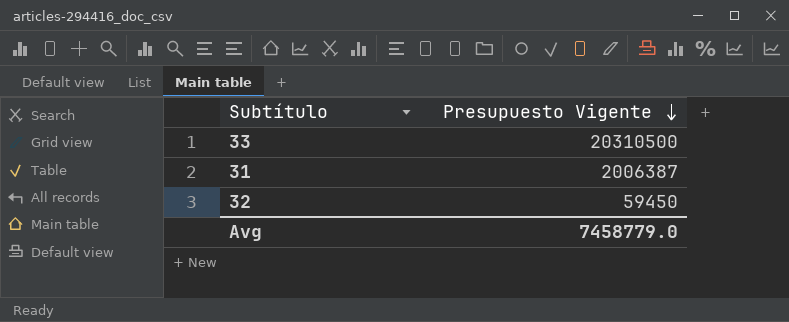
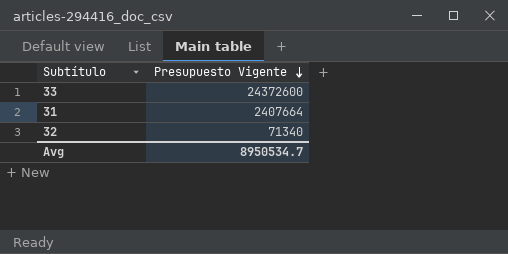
33 | Presupuesto Vigente: 20310500 -> 24372600
31 | Presupuesto Vigente: 2006387 -> 2407664
32 | Presupuesto Vigente: 59450 -> 71340
Avg | Presupuesto Vigente: 7458779.0 -> 8950534.7

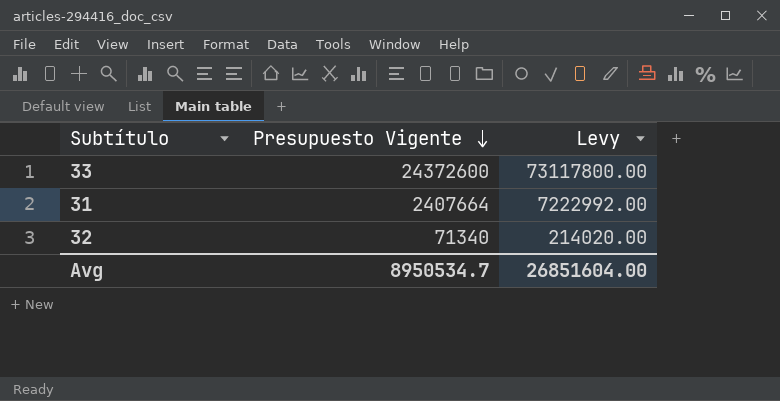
column Levy | formula: none -> [Presupuesto Vigente] * 3

